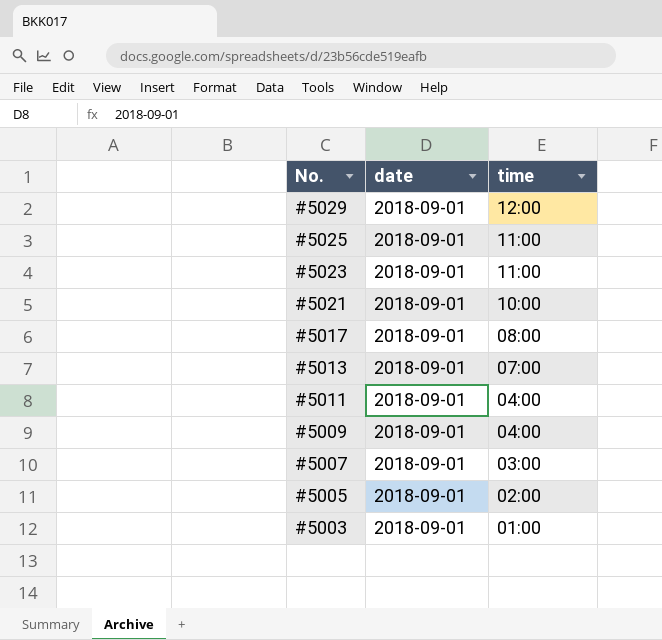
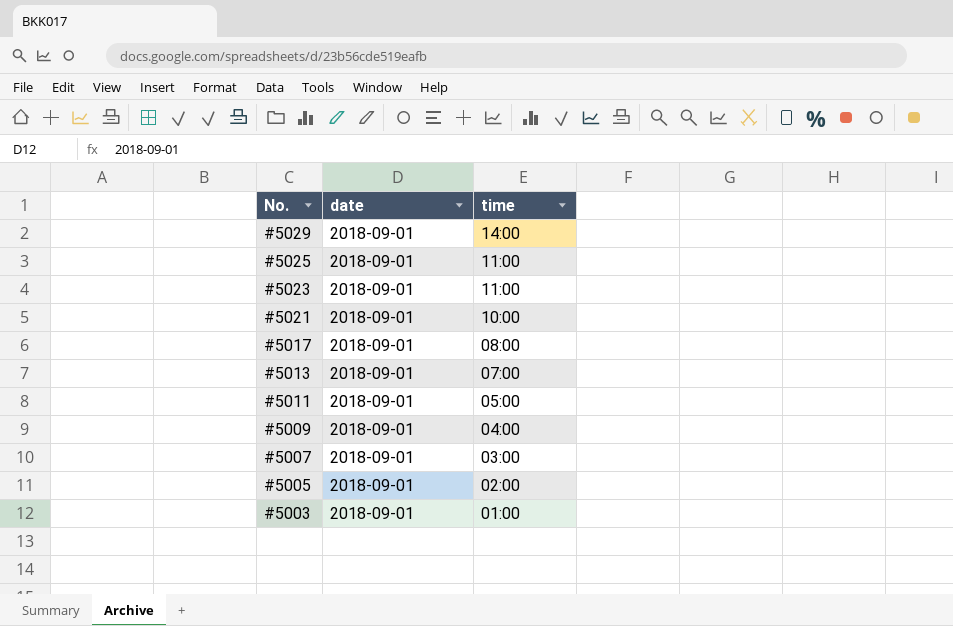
#5029 | time: 12:00 -> 14:00
#5011 | time: 04:00 -> 05:00

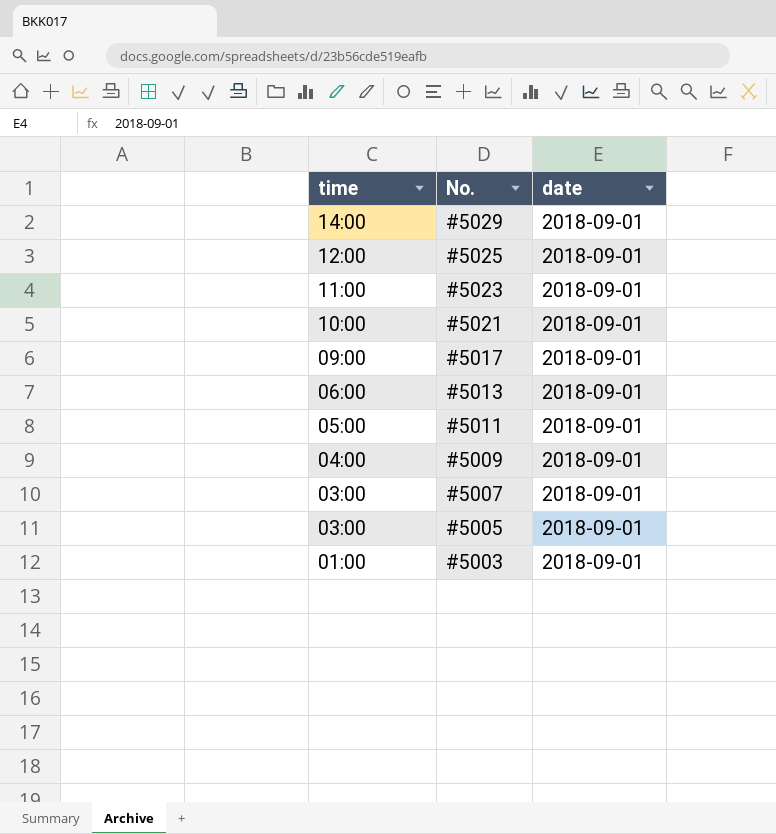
column time | position: 3 -> 1
#5025 | time: 11:00 -> 12:00
#5017 | time: 08:00 -> 09:00
#5013 | time: 07:00 -> 06:00
#5005 | time: 02:00 -> 03:00

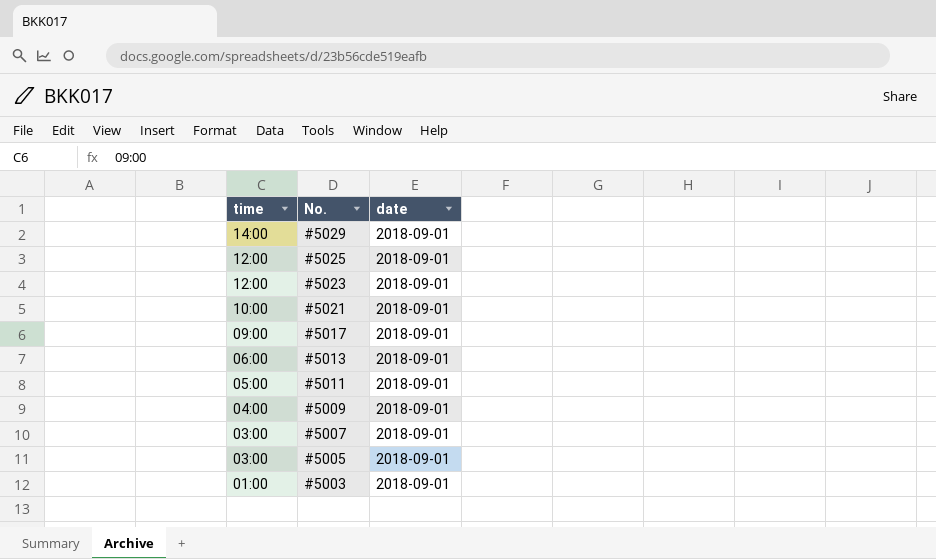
#5023 | time: 11:00 -> 12:00

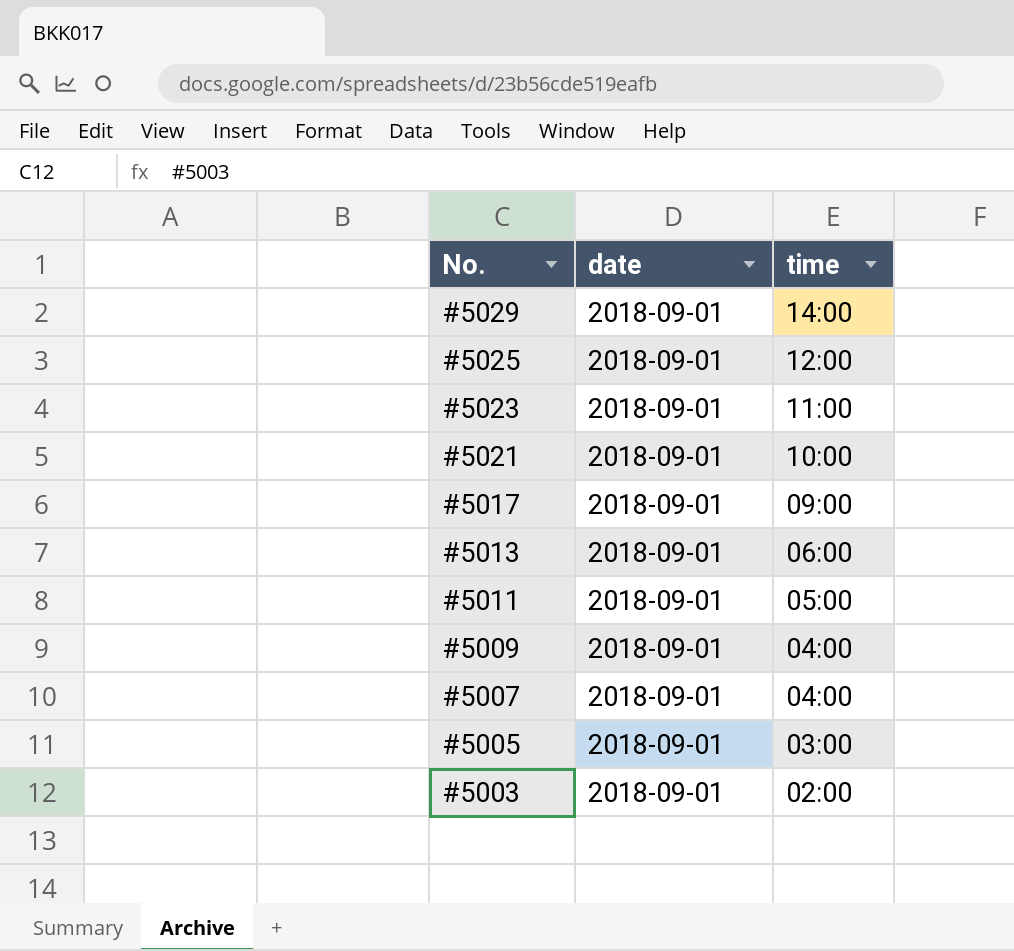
column time | position: 1 -> 3
#5023 | time: 12:00 -> 11:00
#5007 | time: 03:00 -> 04:00
#5003 | time: 01:00 -> 02:00

